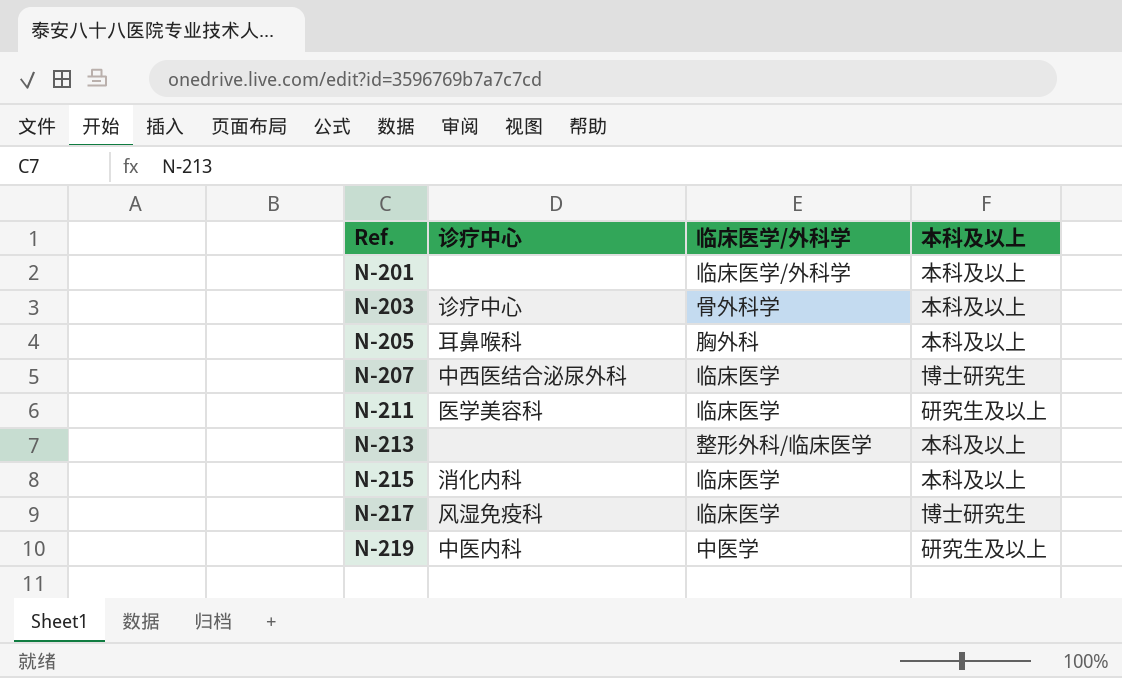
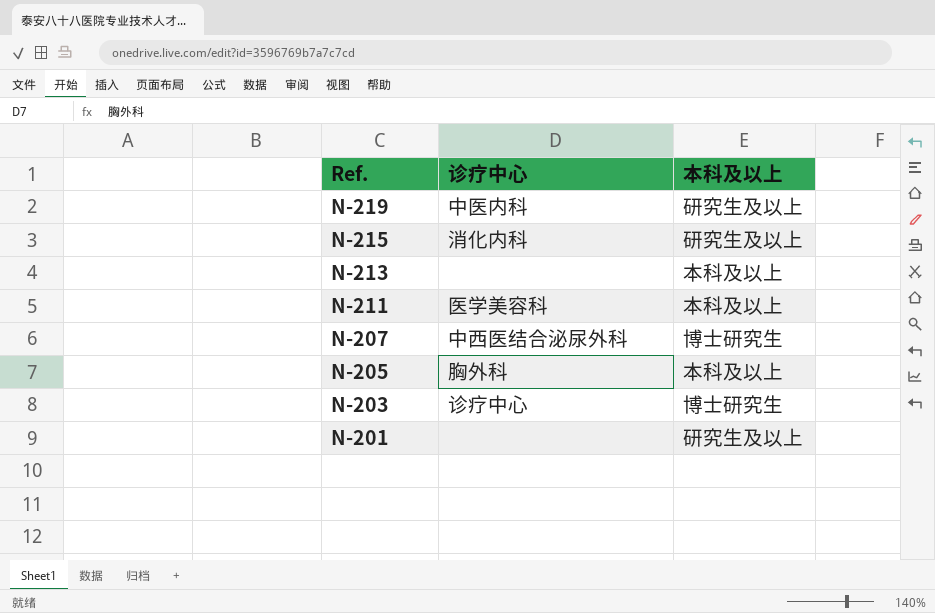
row order: Ref. ascending -> Ref. descending
column 临床医学/外科学 | position: 3 -> none
row N-217: 风湿免疫科 | 临床医学 | 博士研究生 -> none
N-215 | 本科及以上: 本科及以上 -> 研究生及以上
N-211 | 本科及以上: 研究生及以上 -> 本科及以上
N-205 | 诊疗中心: 耳鼻喉科 -> 胸外科
N-203 | 本科及以上: 本科及以上 -> 博士研究生
N-201 | 本科及以上: 本科及以上 -> 研究生及以上

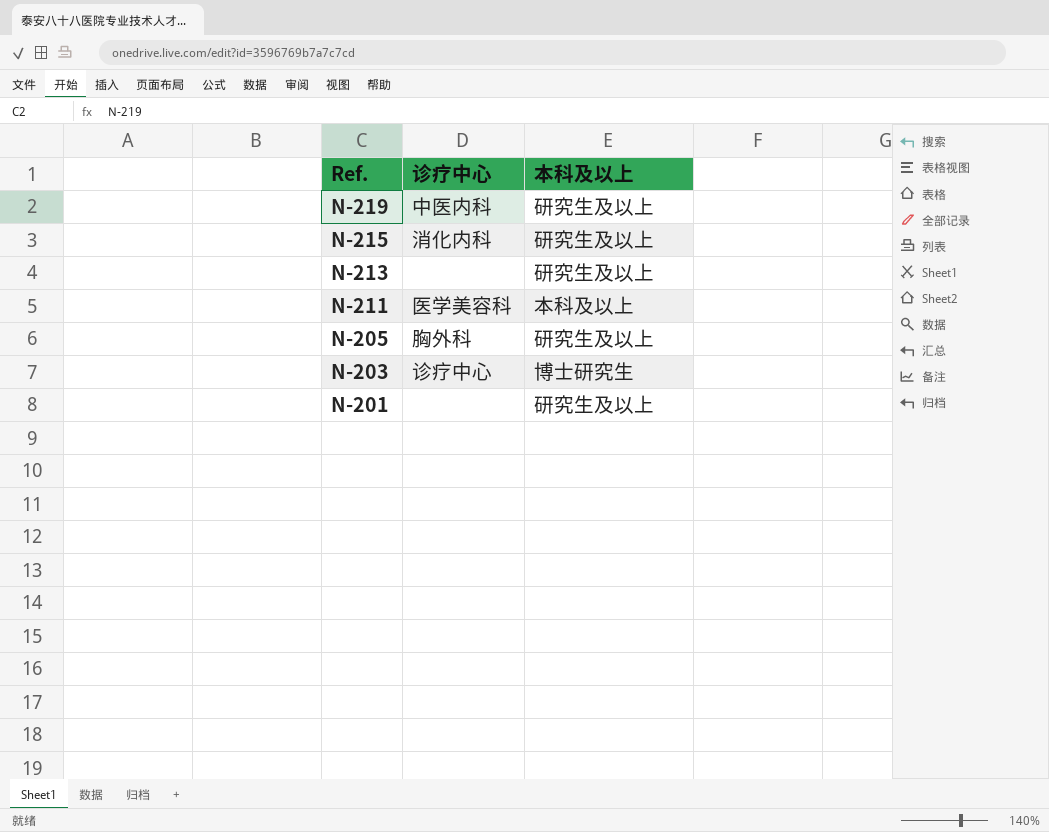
row N-207: 中西医结合泌尿外科 | 博士研究生 -> none
N-213 | 本科及以上: 本科及以上 -> 研究生及以上
N-205 | 本科及以上: 本科及以上 -> 研究生及以上

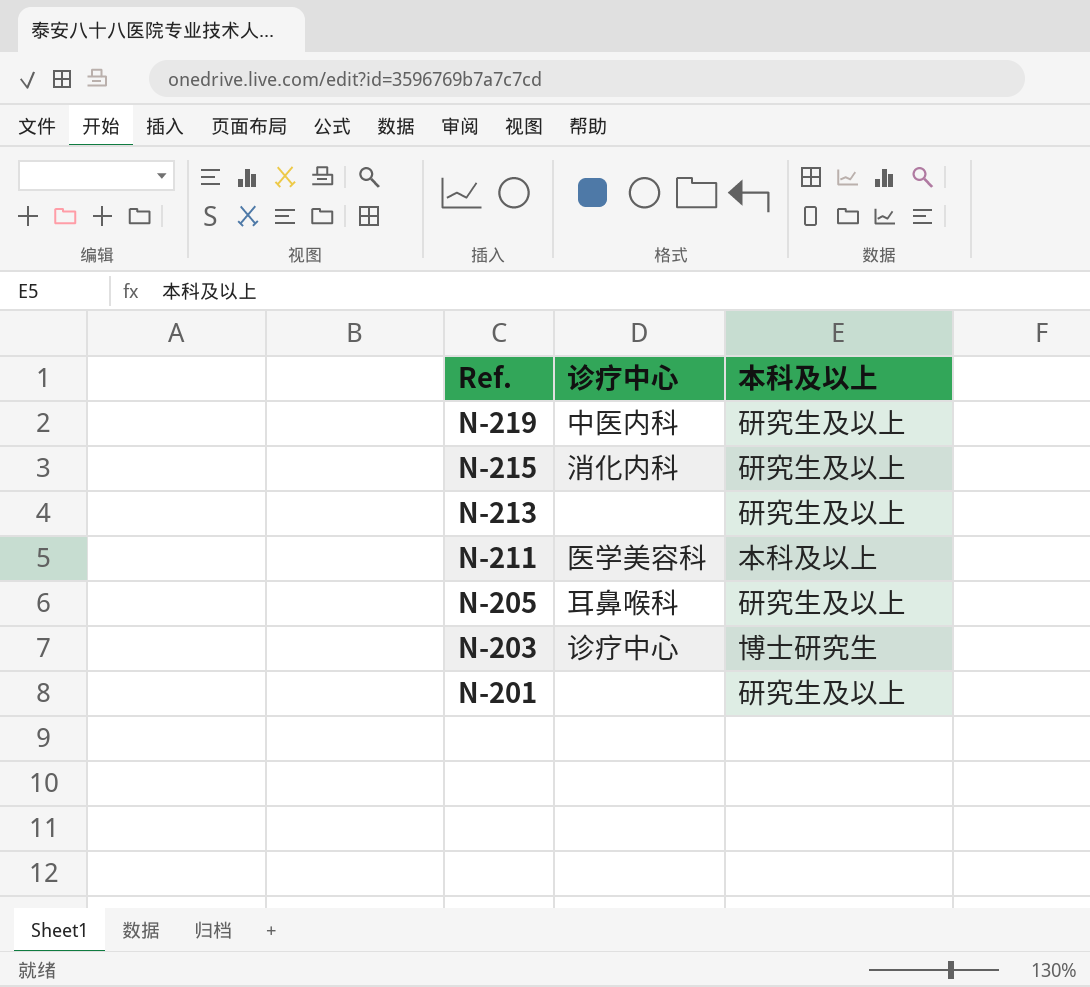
N-205 | 诊疗中心: 胸外科 -> 耳鼻喉科

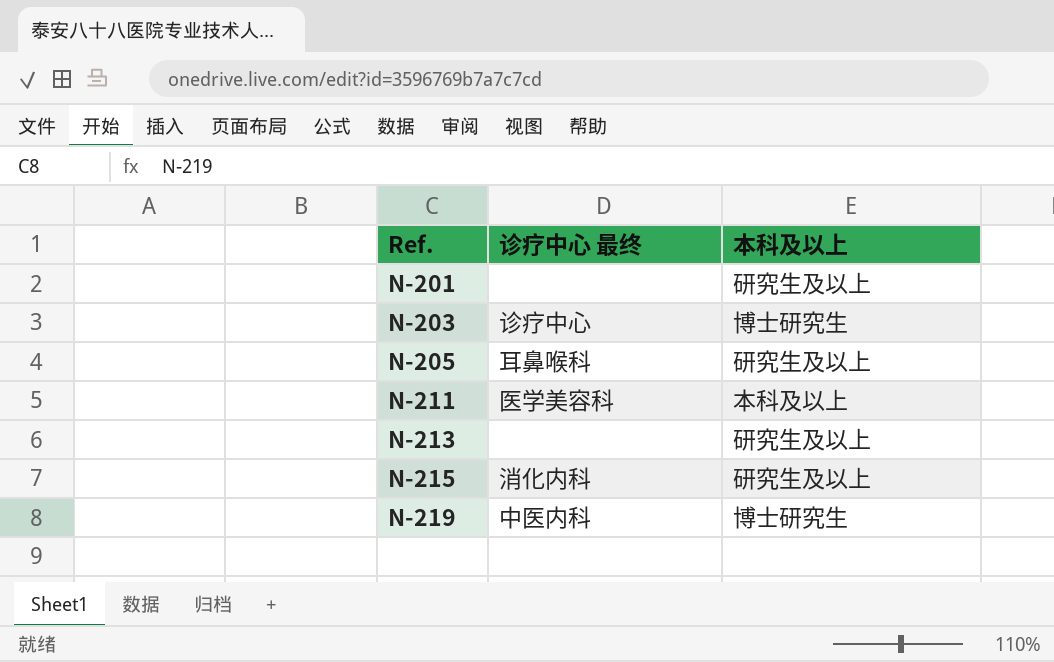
row order: Ref. descending -> Ref. ascending
column name: 诊疗中心 -> 诊疗中心 最终
N-219 | 本科及以上: 研究生及以上 -> 博士研究生

